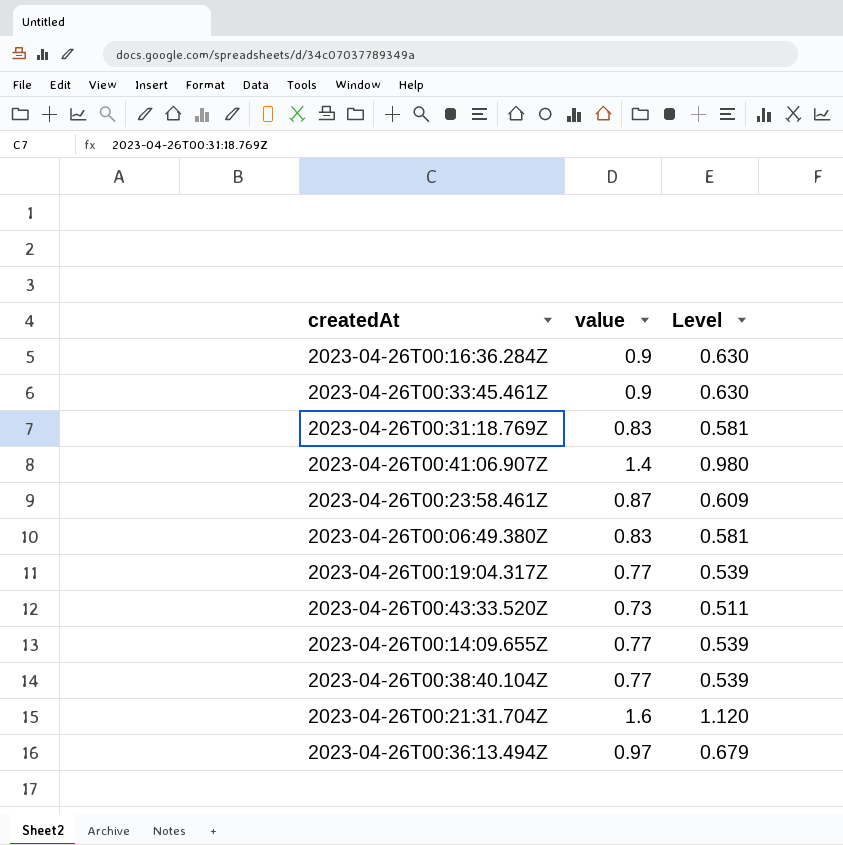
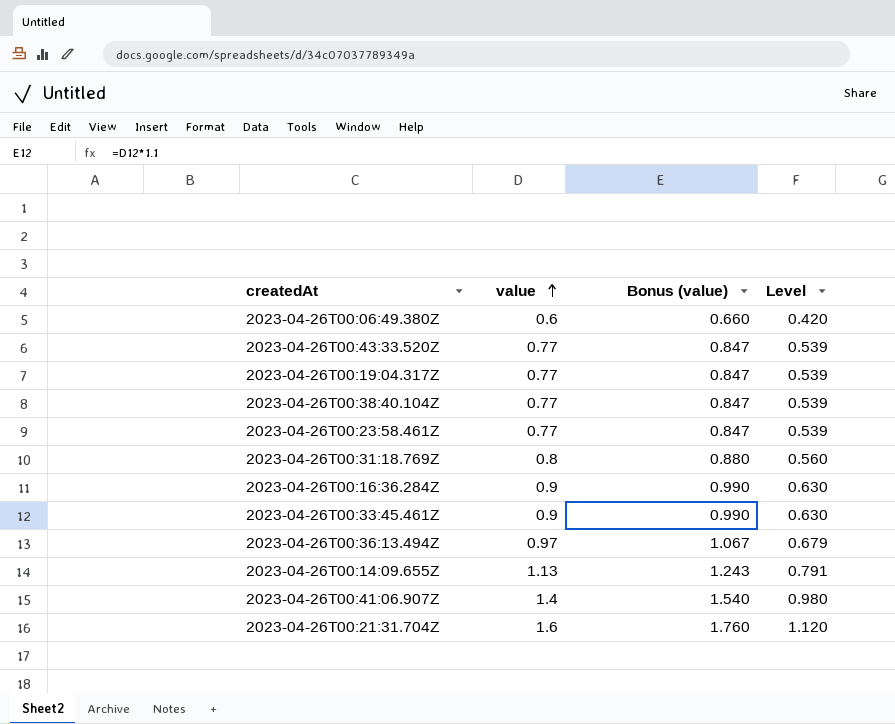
row order: none -> value ascending
column Bonus (value) | formula: none -> [value] * 1.1
2023-04-26T00:06:49.380Z | value: 0.83 -> 0.6
2023-04-26T00:06:49.380Z | Level: 0.581 -> 0.420
2023-04-26T00:43:33.520Z | value: 0.73 -> 0.77
2023-04-26T00:43:33.520Z | Level: 0.511 -> 0.539
2023-04-26T00:23:58.461Z | value: 0.87 -> 0.77
2023-04-26T00:23:58.461Z | Level: 0.609 -> 0.539
2023-04-26T00:31:18.769Z | value: 0.83 -> 0.8
2023-04-26T00:31:18.769Z | Level: 0.581 -> 0.560
2023-04-26T00:14:09.655Z | value: 0.77 -> 1.13
2023-04-26T00:14:09.655Z | Level: 0.539 -> 0.791

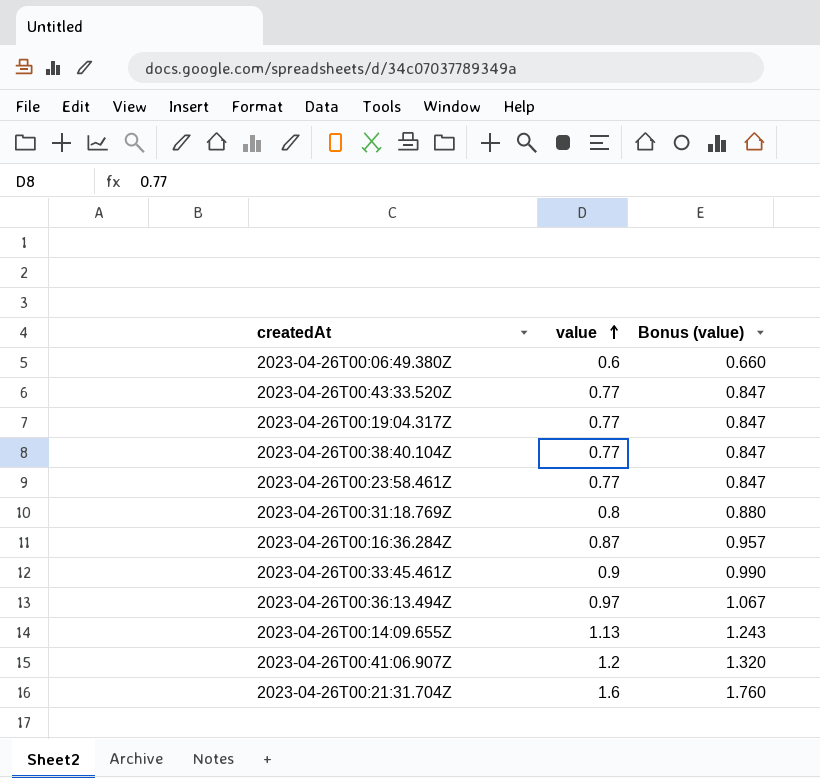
column Level | formula: [value] * 0.7 -> none
2023-04-26T00:16:36.284Z | value: 0.9 -> 0.87
2023-04-26T00:16:36.284Z | Bonus (value): 0.990 -> 0.957
2023-04-26T00:41:06.907Z | value: 1.4 -> 1.2
2023-04-26T00:41:06.907Z | Bonus (value): 1.540 -> 1.320

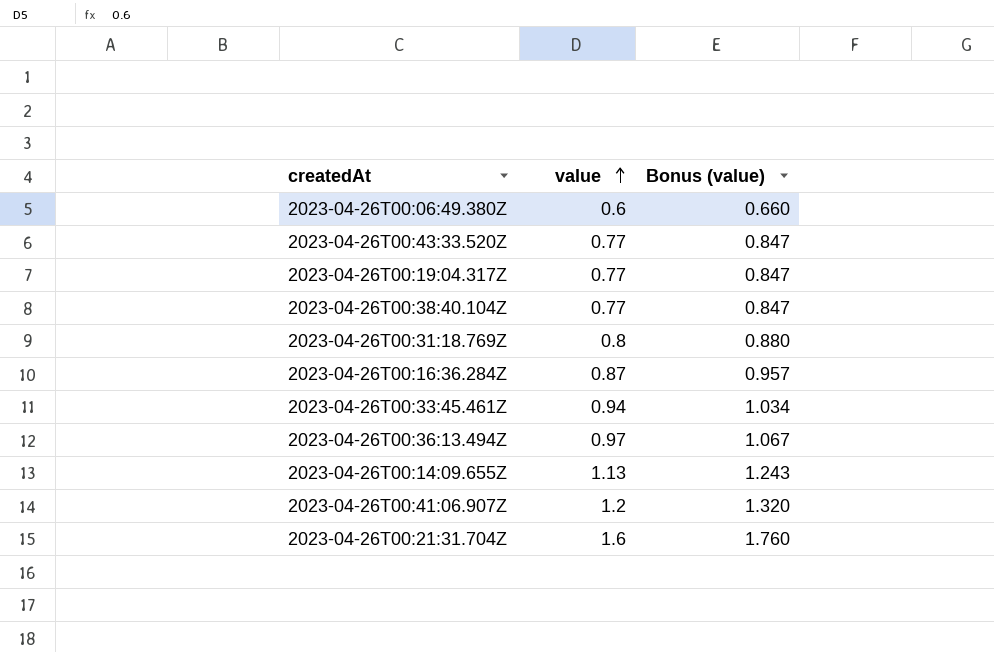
row 2023-04-26T00:23:58.461Z: 0.77 | 0.847 -> none
2023-04-26T00:33:45.461Z | value: 0.9 -> 0.94
2023-04-26T00:33:45.461Z | Bonus (value): 0.990 -> 1.034

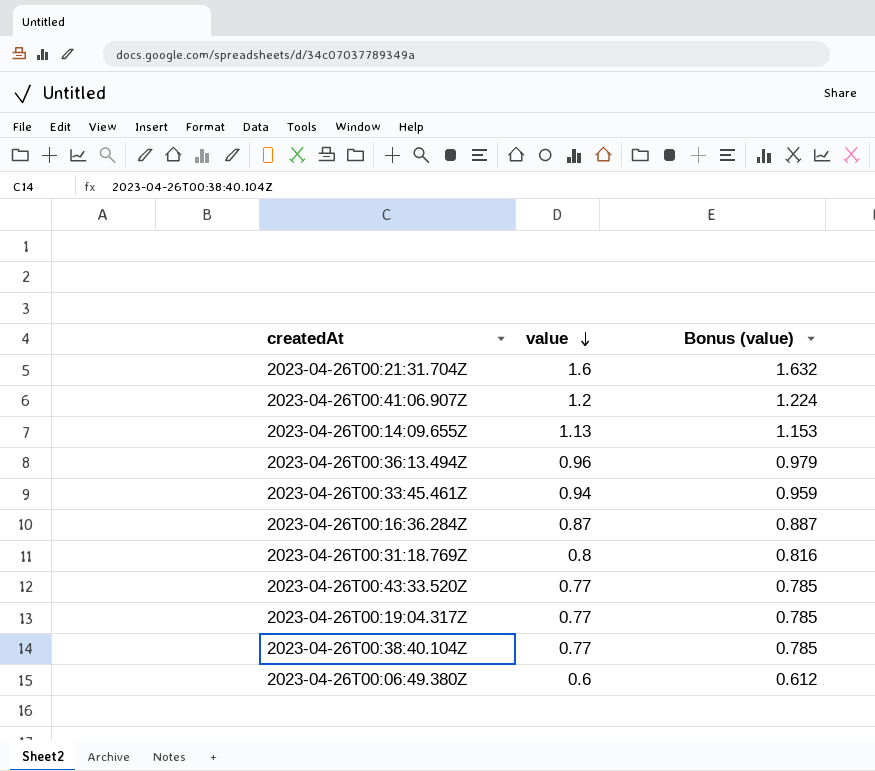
row order: value ascending -> value descending
column Bonus (value) | formula: [value] * 1.1 -> [value] * 1.02
2023-04-26T00:36:13.494Z | value: 0.97 -> 0.96

